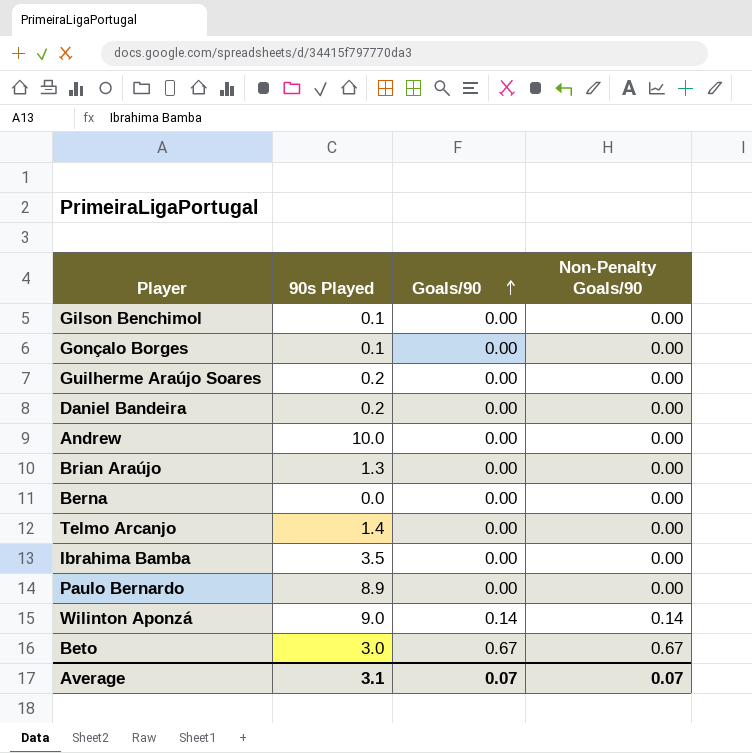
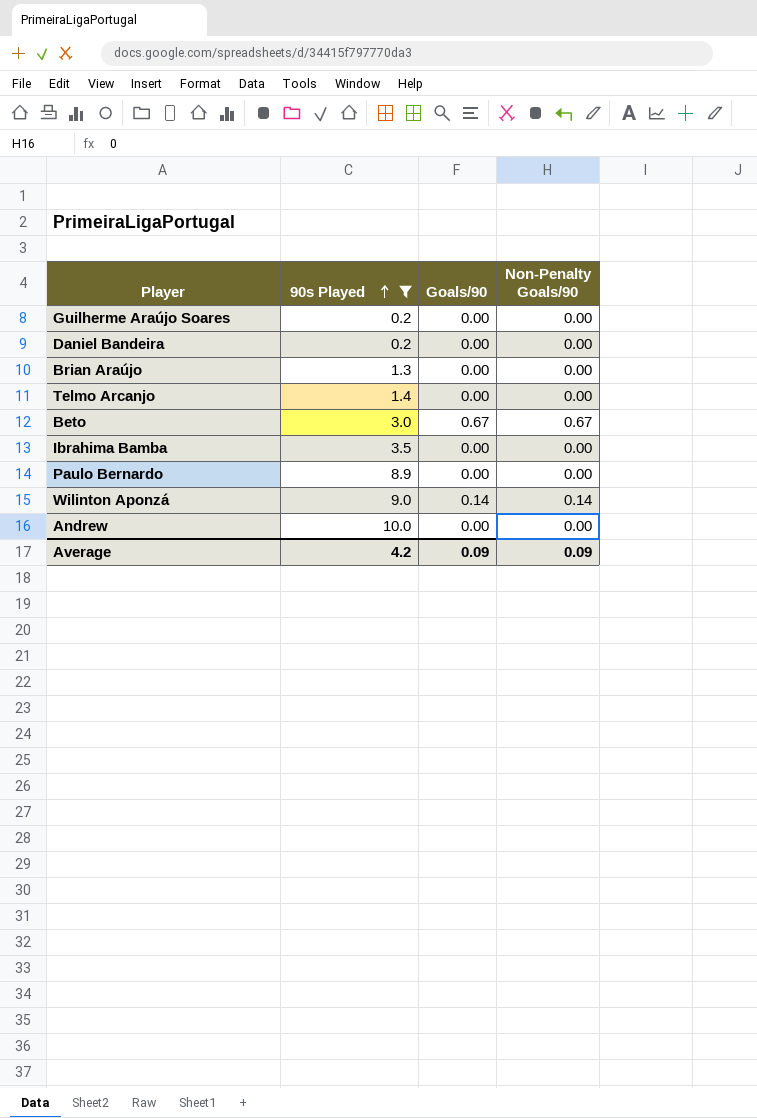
filter: none -> 90s Played >= 0.2
row order: Goals/90 ascending -> 90s Played ascending
Average | 90s Played: 3.1 -> 4.2
Average | Goals/90: 0.07 -> 0.09
Average | Non-Penalty Goals/90: 0.07 -> 0.09

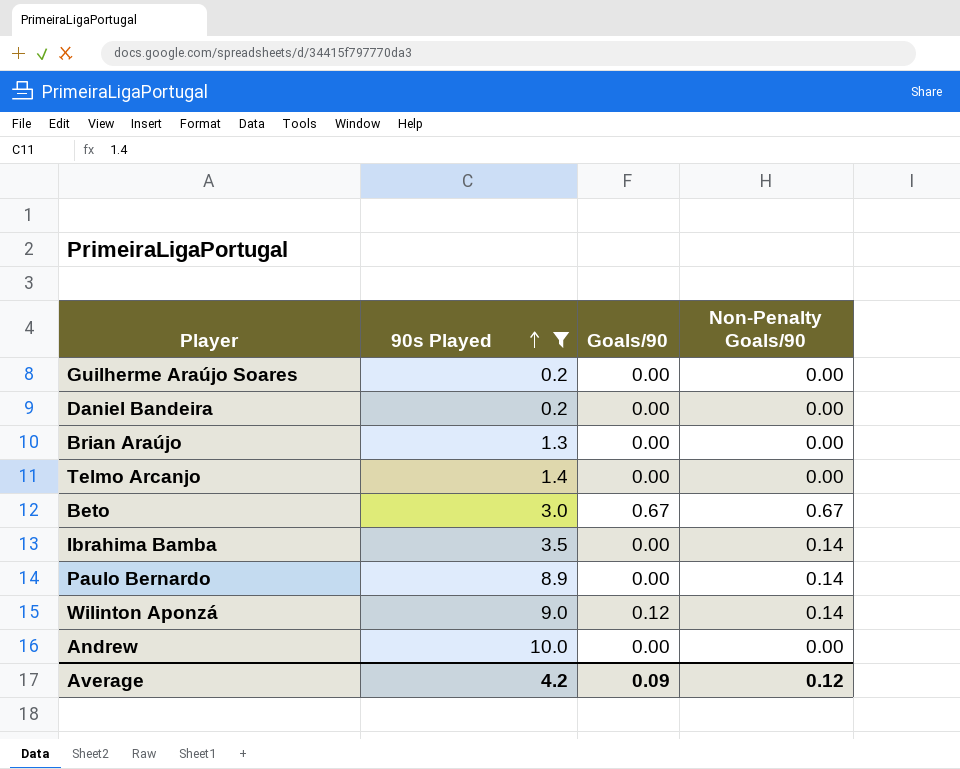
Ibrahima Bamba | Non-Penalty Goals/90: 0.00 -> 0.14
Paulo Bernardo | Non-Penalty Goals/90: 0.00 -> 0.14
Wilinton Aponzá | Goals/90: 0.14 -> 0.12
Average | Non-Penalty Goals/90: 0.09 -> 0.12

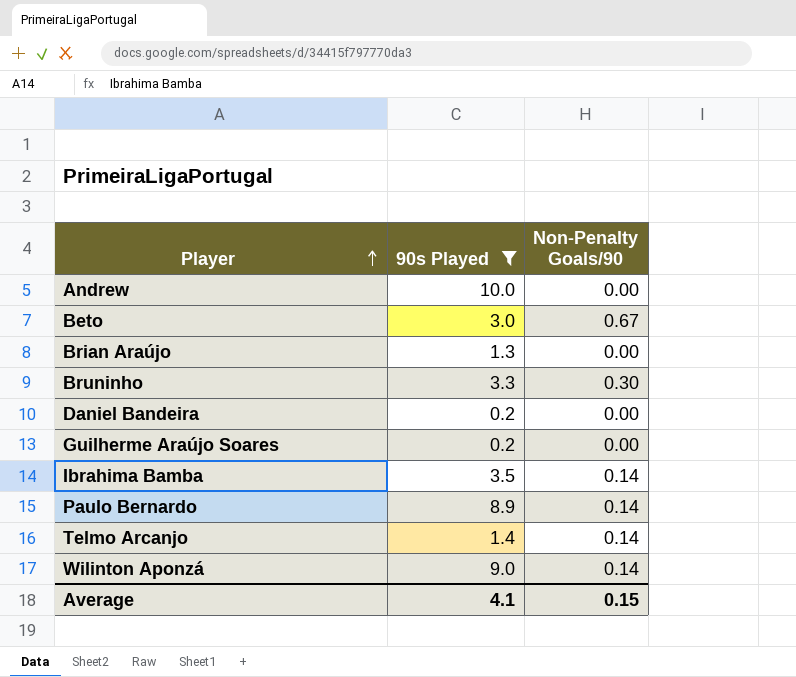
row order: 90s Played ascending -> Player ascending
column Goals/90 | position: 3 -> none
row Bruninho: none -> 3.3 | 0.30
Telmo Arcanjo | Non-Penalty Goals/90: 0.00 -> 0.14
Average | 90s Played: 4.2 -> 4.1
Average | Non-Penalty Goals/90: 0.12 -> 0.15

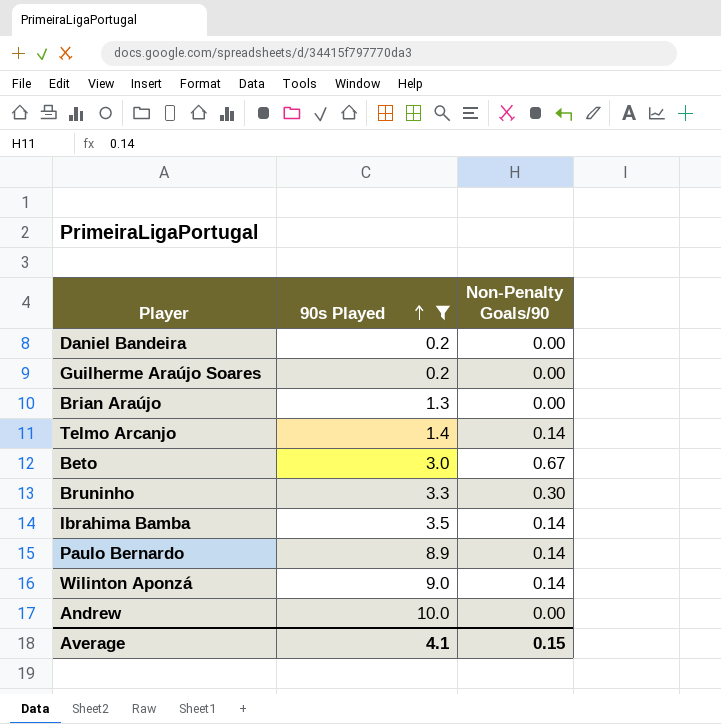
row order: Player ascending -> 90s Played ascending

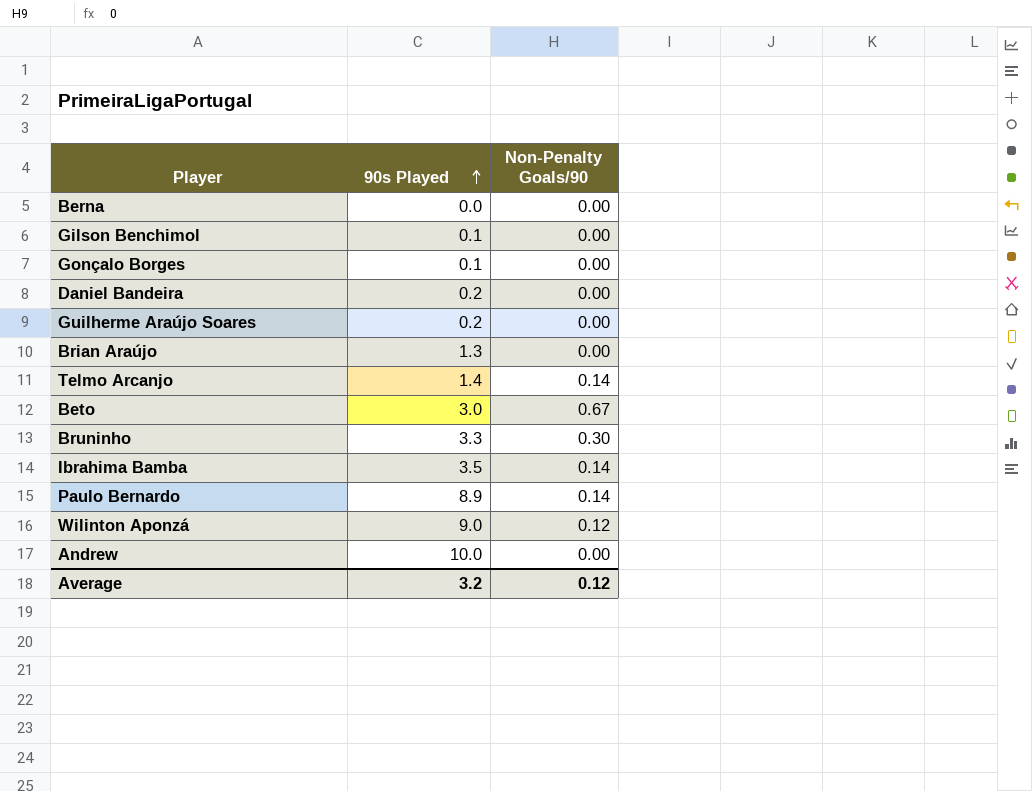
filter: 90s Played >= 0.2 -> none
Wilinton Aponzá | Non-Penalty Goals/90: 0.14 -> 0.12
Average | 90s Played: 4.1 -> 3.2
Average | Non-Penalty Goals/90: 0.15 -> 0.12

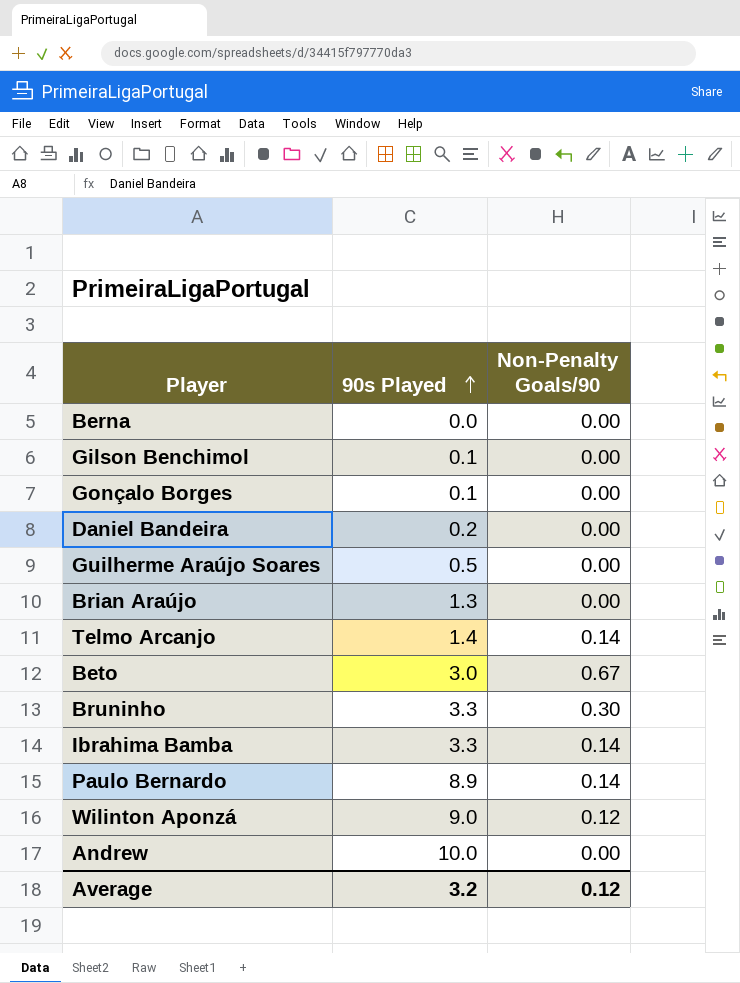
Guilherme Araújo Soares | 90s Played: 0.2 -> 0.5
Ibrahima Bamba | 90s Played: 3.5 -> 3.3

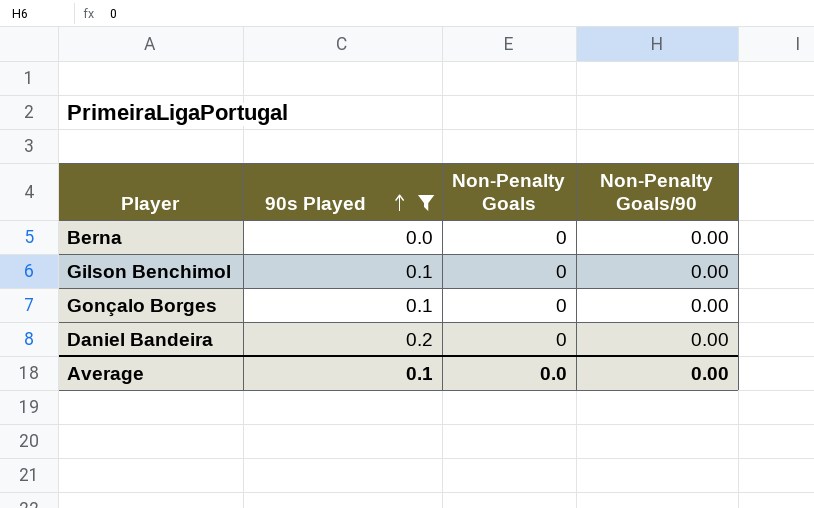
filter: none -> 90s Played <= 0.2
column Non-Penalty Goals | position: none -> 3
Average | 90s Played: 3.2 -> 0.1
Average | Non-Penalty Goals/90: 0.12 -> 0.00

